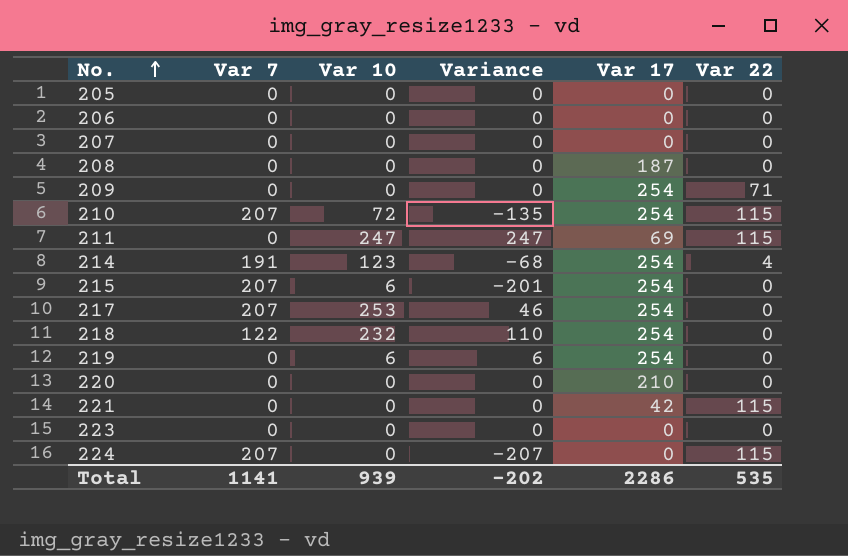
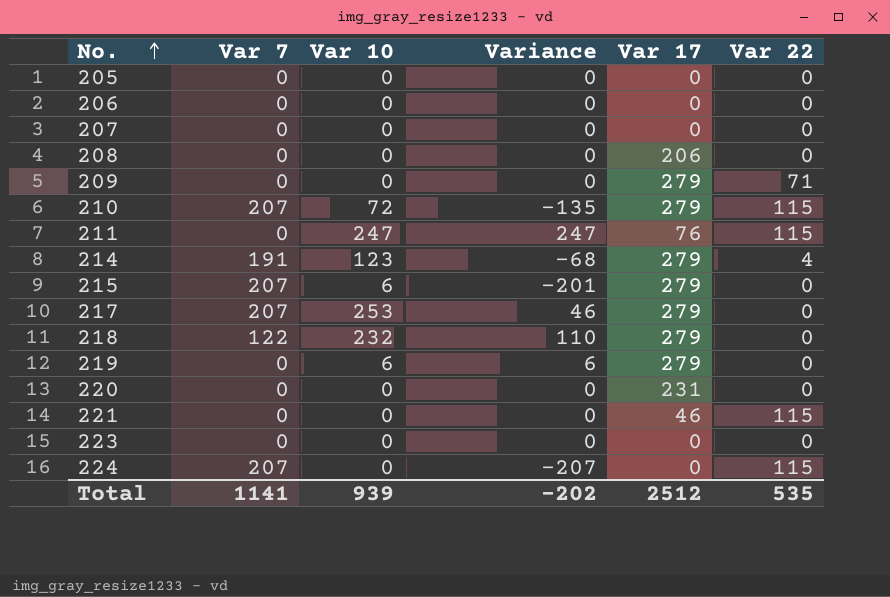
208 | Var 17: 187 -> 206
209 | Var 17: 254 -> 279
210 | Var 17: 254 -> 279
211 | Var 17: 69 -> 76
214 | Var 17: 254 -> 279
215 | Var 17: 254 -> 279
217 | Var 17: 254 -> 279
218 | Var 17: 254 -> 279
219 | Var 17: 254 -> 279
220 | Var 17: 210 -> 231
221 | Var 17: 42 -> 46
Total | Var 17: 2286 -> 2512

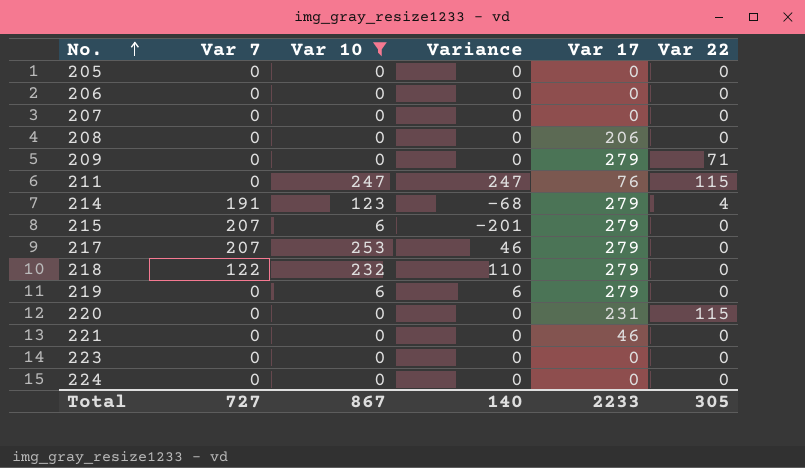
filter: none -> Var 10 != 72
220 | Var 22: 0 -> 115
221 | Var 22: 115 -> 0
224 | Var 7: 207 -> 0
224 | Variance: -207 -> 0
224 | Var 22: 115 -> 0
Total | Var 7: 1141 -> 727
Total | Var 10: 939 -> 867
Total | Variance: -202 -> 140
Total | Var 17: 2512 -> 2233
Total | Var 22: 535 -> 305

